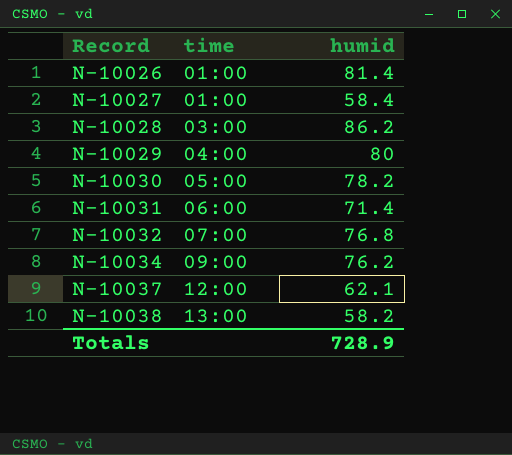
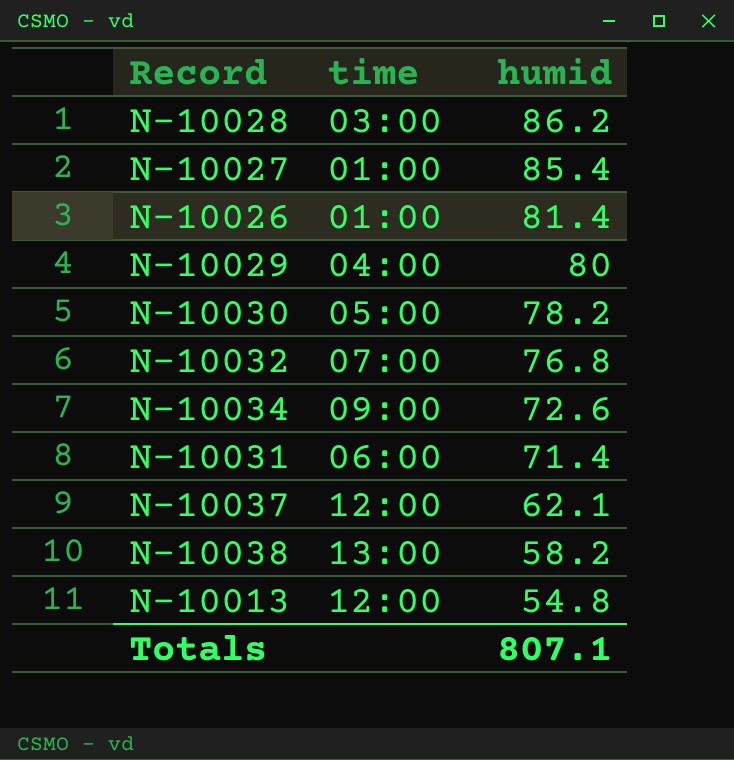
row order: Record ascending -> humid descending
N-10027 | humid: 58.4 -> 85.4
N-10034 | humid: 76.2 -> 72.6
row N-10013: none -> 12:00 | 54.8
Totals | humid: 728.9 -> 807.1

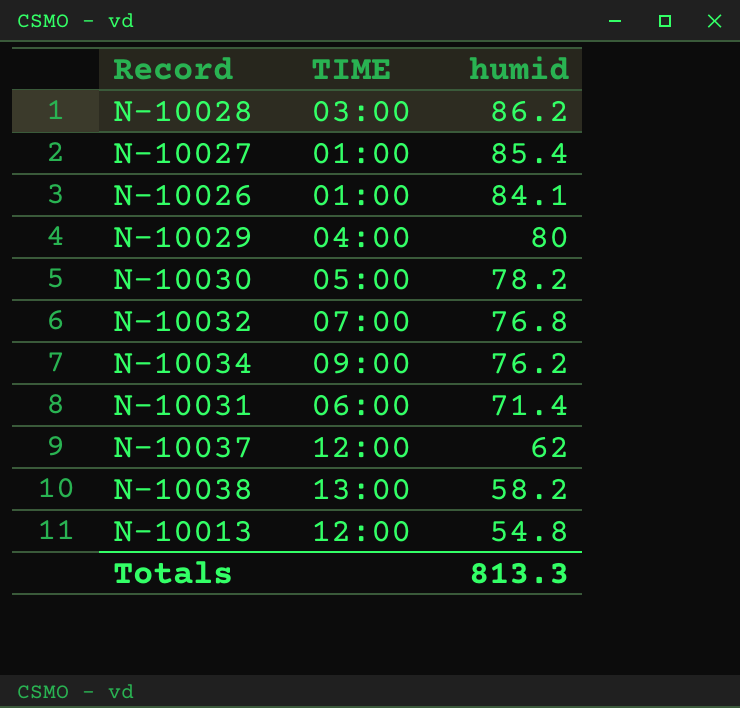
column name: time -> TIME
N-10026 | humid: 81.4 -> 84.1
N-10034 | humid: 72.6 -> 76.2
N-10037 | humid: 62.1 -> 62
Totals | humid: 807.1 -> 813.3

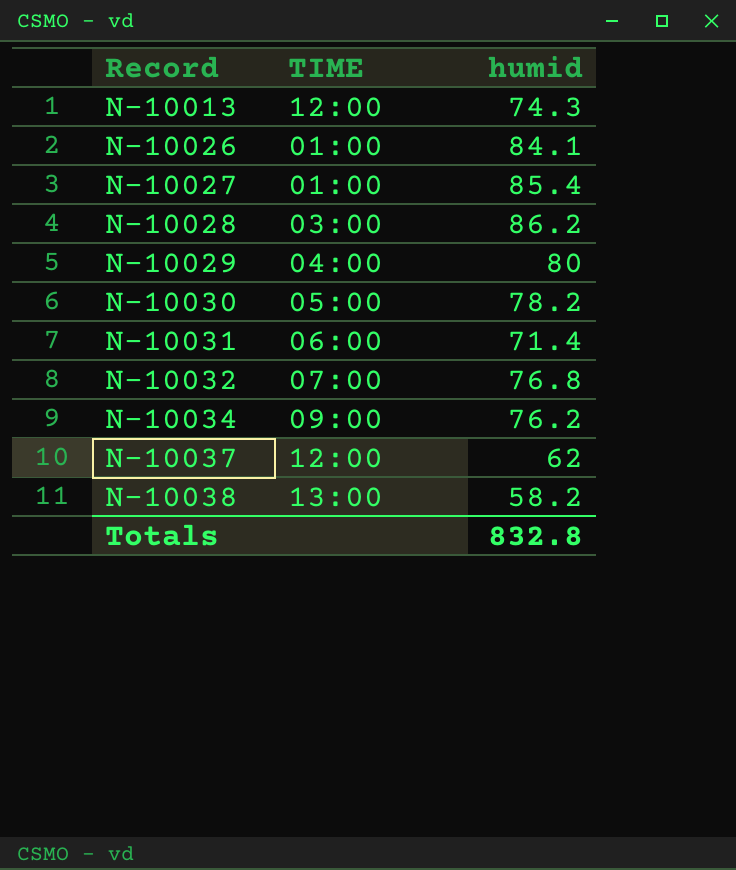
row order: humid descending -> Record ascending
N-10013 | humid: 54.8 -> 74.3
Totals | humid: 813.3 -> 832.8

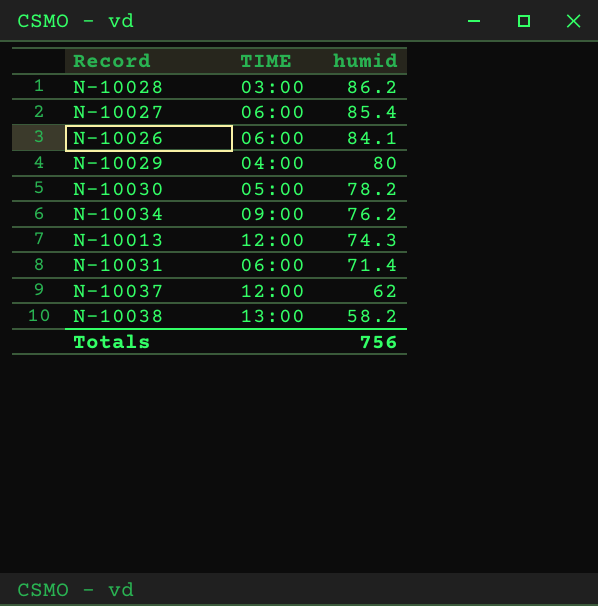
row order: Record ascending -> humid descending
row N-10032: 07:00 | 76.8 -> none
N-10027 | TIME: 01:00 -> 06:00
N-10026 | TIME: 01:00 -> 06:00
Totals | humid: 832.8 -> 756

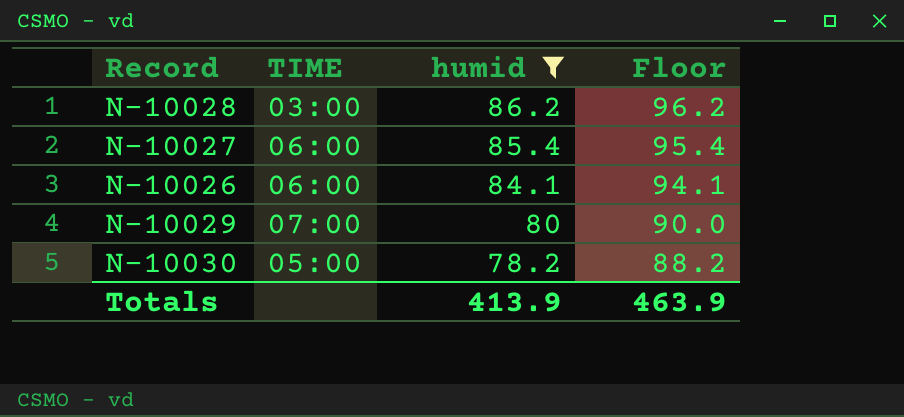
filter: none -> humid >= 78.2
column Floor | formula: none -> [humid] + 10
N-10029 | TIME: 04:00 -> 07:00
Totals | humid: 756 -> 413.9

